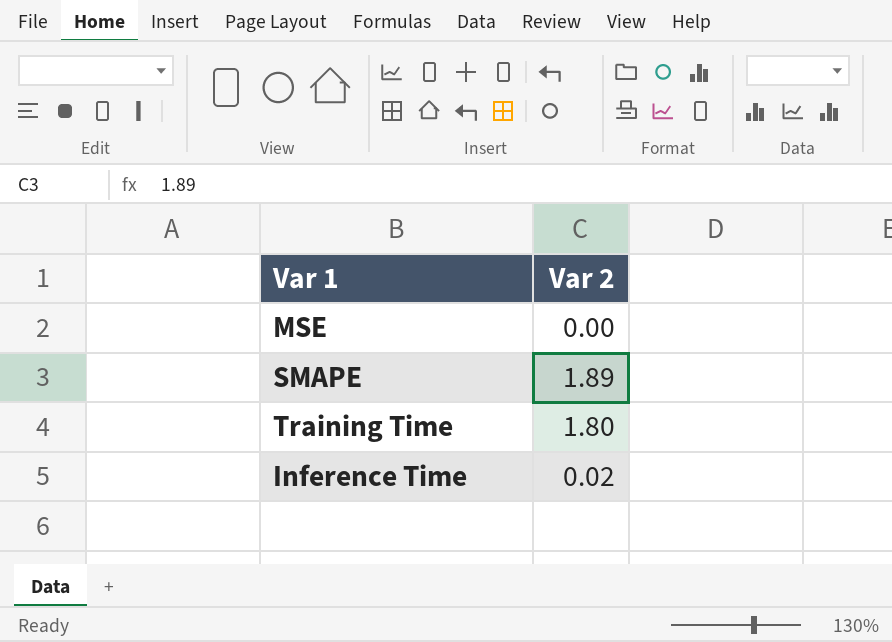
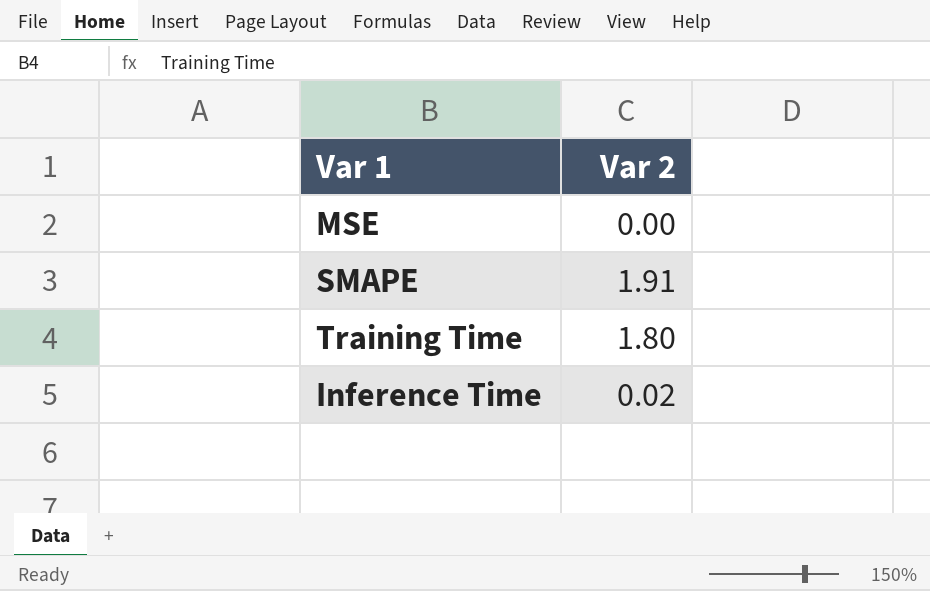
SMAPE | Var 2: 1.89 -> 1.91

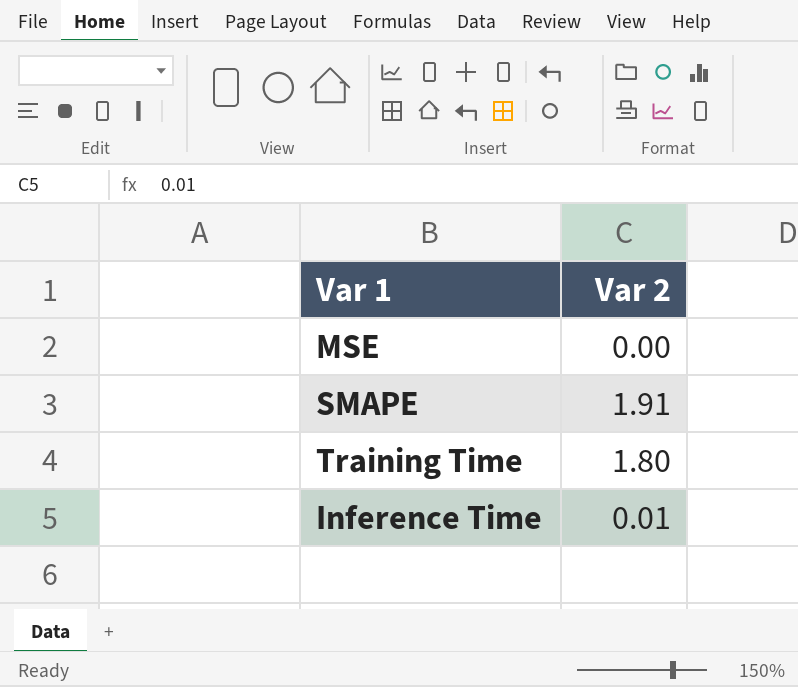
Inference Time | Var 2: 0.02 -> 0.01

